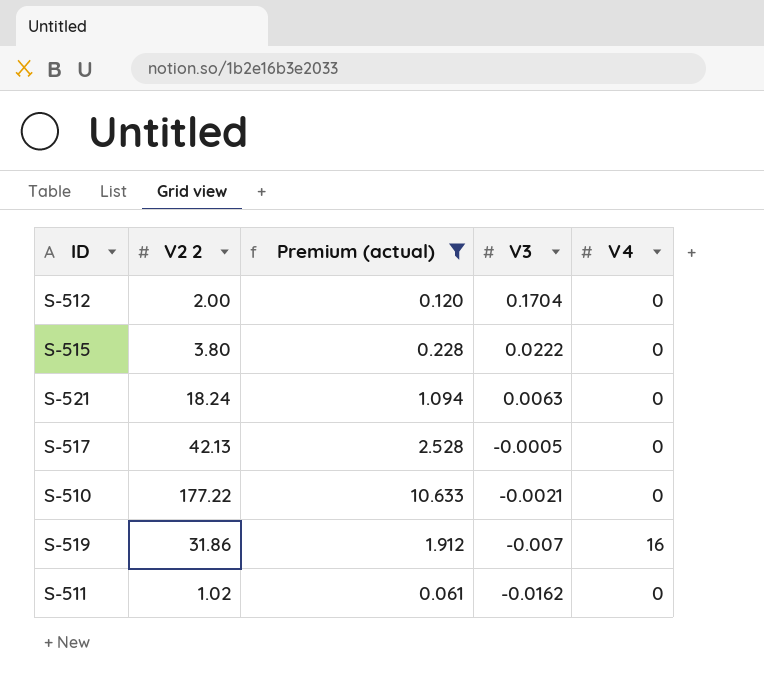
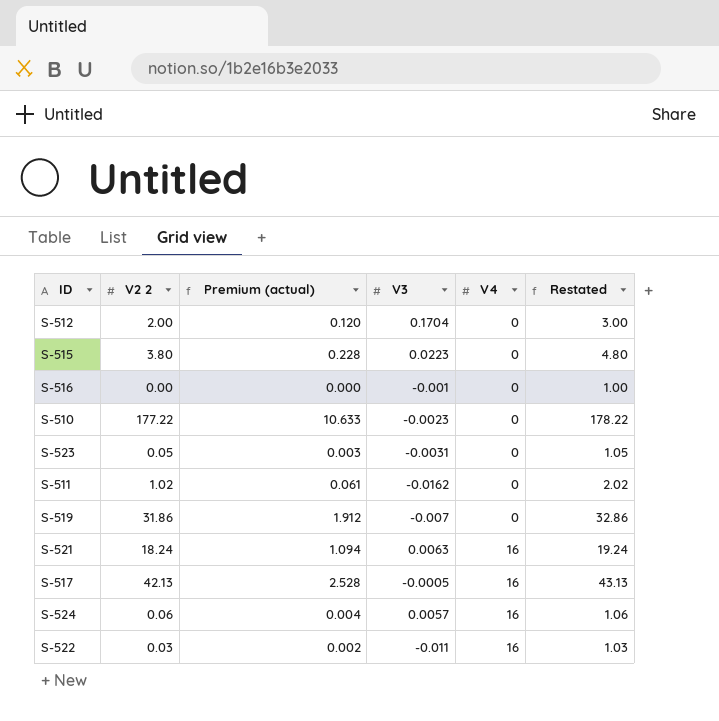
filter: Premium (actual) >= 0.061 -> none
row order: V3 descending -> V4 ascending
column Restated | formula: none -> [V2 2] + 1
S-515 | V3: 0.0222 -> 0.0223
S-510 | V3: -0.0021 -> -0.0023
S-519 | V4: 16 -> 0
S-521 | V4: 0 -> 16
S-517 | V4: 0 -> 16

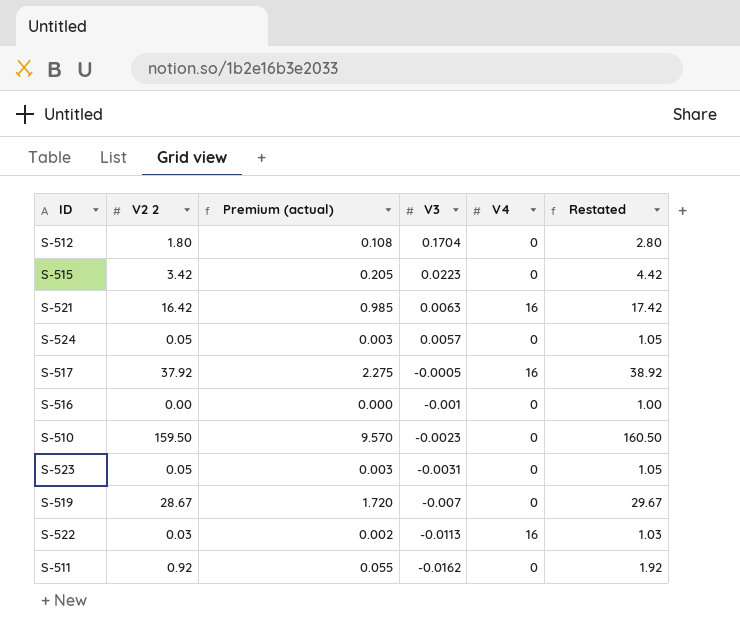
row order: V4 ascending -> V3 descending
S-512 | V2 2: 2.00 -> 1.80
S-512 | Premium (actual): 0.120 -> 0.108
S-512 | Restated: 3.00 -> 2.80
S-515 | V2 2: 3.80 -> 3.42
S-515 | Premium (actual): 0.228 -> 0.205
S-515 | Restated: 4.80 -> 4.42
S-521 | V2 2: 18.24 -> 16.42
S-521 | Premium (actual): 1.094 -> 0.985
S-521 | Restated: 19.24 -> 17.42
S-524 | V2 2: 0.06 -> 0.05
S-524 | Premium (actual): 0.004 -> 0.003
S-524 | V4: 16 -> 0
S-524 | Restated: 1.06 -> 1.05
S-517 | V2 2: 42.13 -> 37.92
S-517 | Premium (actual): 2.528 -> 2.275
S-517 | Restated: 43.13 -> 38.92
S-510 | V2 2: 177.22 -> 159.50
S-510 | Premium (actual): 10.633 -> 9.570
S-510 | Restated: 178.22 -> 160.50
S-519 | V2 2: 31.86 -> 28.67
S-519 | Premium (actual): 1.912 -> 1.720
S-519 | Restated: 32.86 -> 29.67
S-522 | V3: -0.011 -> -0.0113
S-511 | V2 2: 1.02 -> 0.92
S-511 | Premium (actual): 0.061 -> 0.055
S-511 | Restated: 2.02 -> 1.92

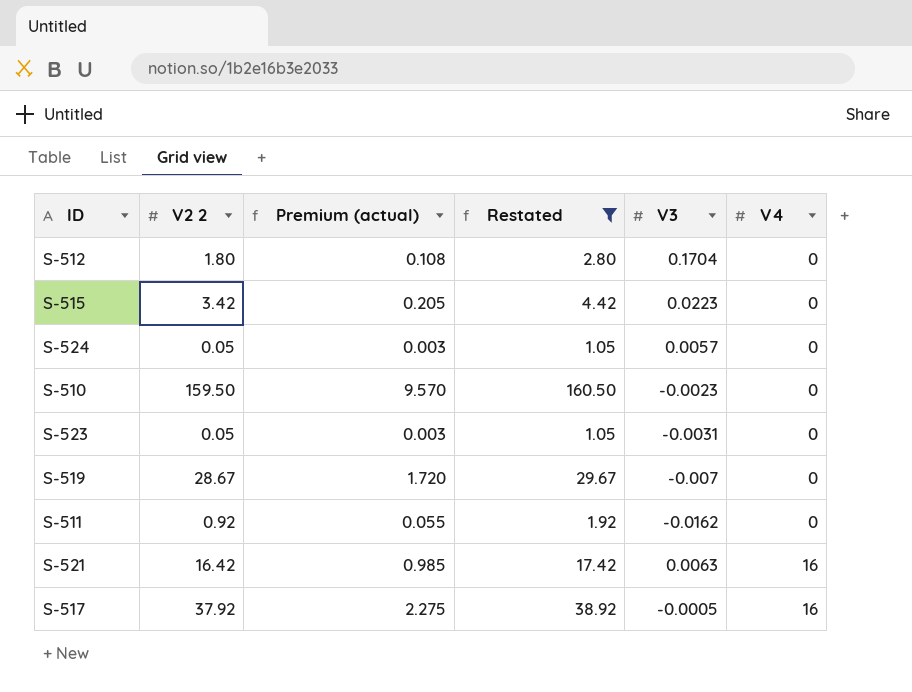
filter: none -> Restated >= 1.05
row order: V3 descending -> V4 ascending
column Restated | position: 6 -> 4

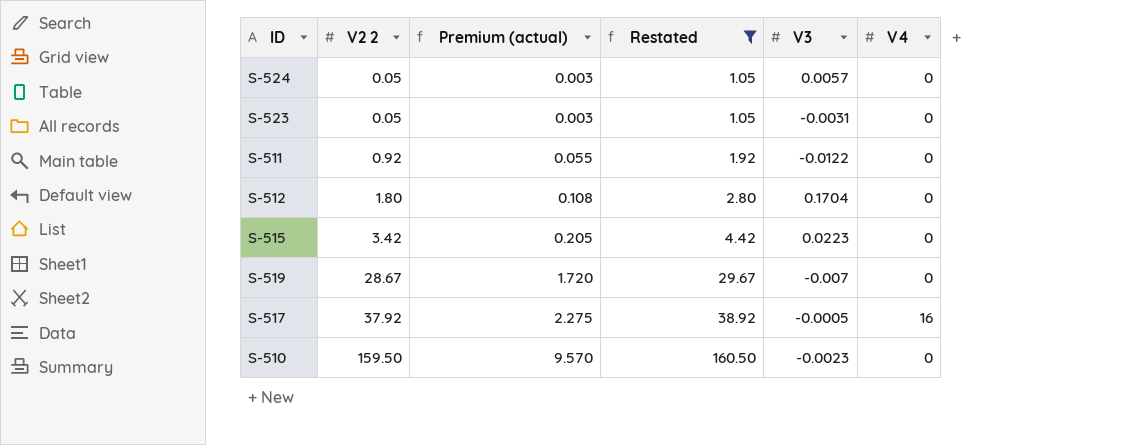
row order: V4 ascending -> V2 2 ascending
row S-521: 16.42 | 0.985 | 17.42 | 0.0063 | 16 -> none
S-511 | V3: -0.0162 -> -0.0122

